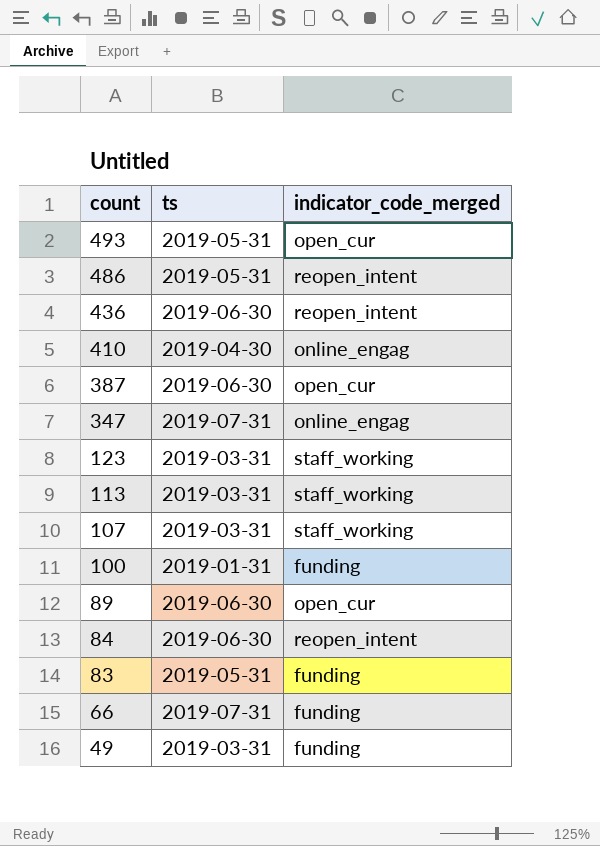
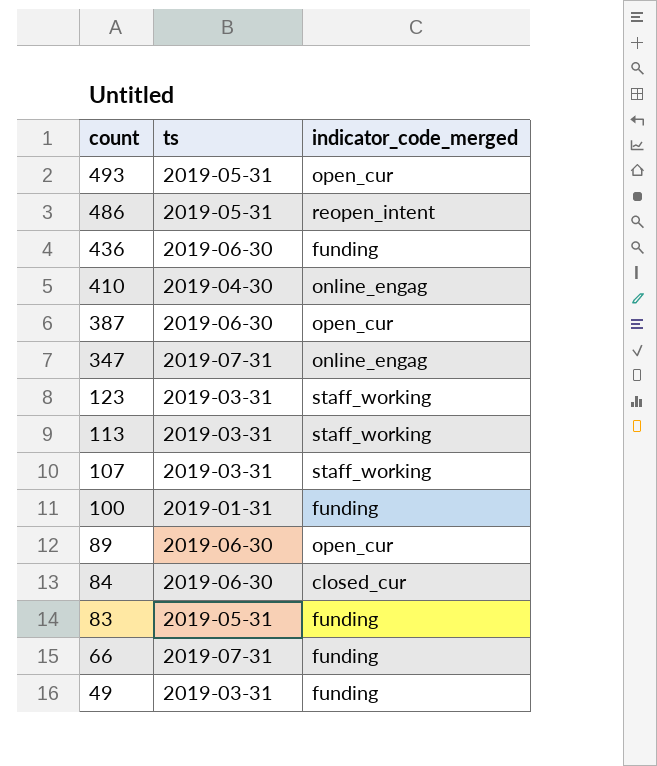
436 | indicator_code_merged: reopen_intent -> funding
84 | indicator_code_merged: reopen_intent -> closed_cur

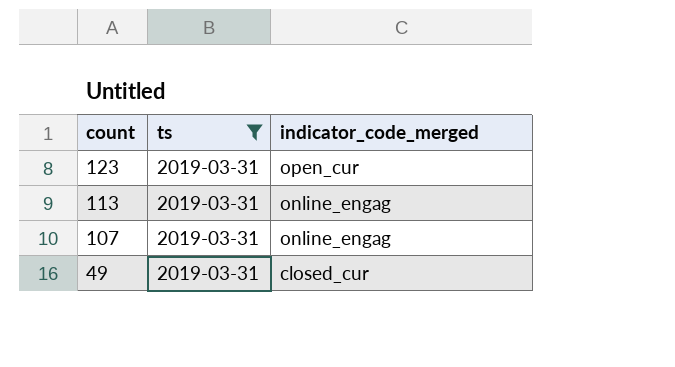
filter: none -> ts = 2019-03-31
123 | indicator_code_merged: staff_working -> open_cur
113 | indicator_code_merged: staff_working -> online_engag
107 | indicator_code_merged: staff_working -> online_engag
49 | indicator_code_merged: funding -> closed_cur

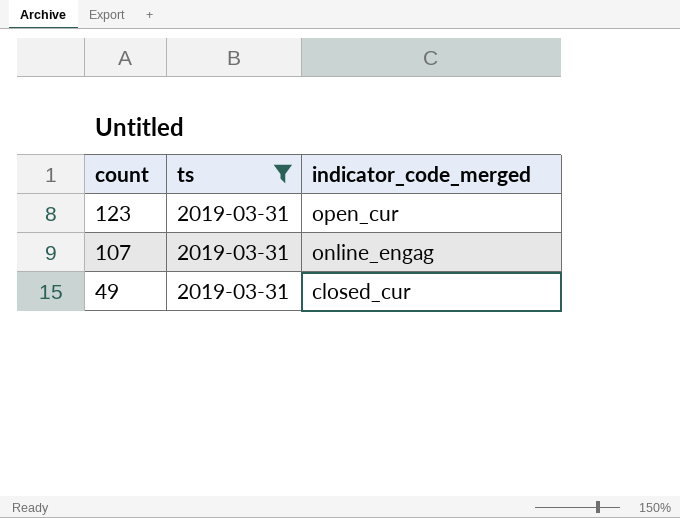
row 113: 2019-03-31 | online_engag -> none

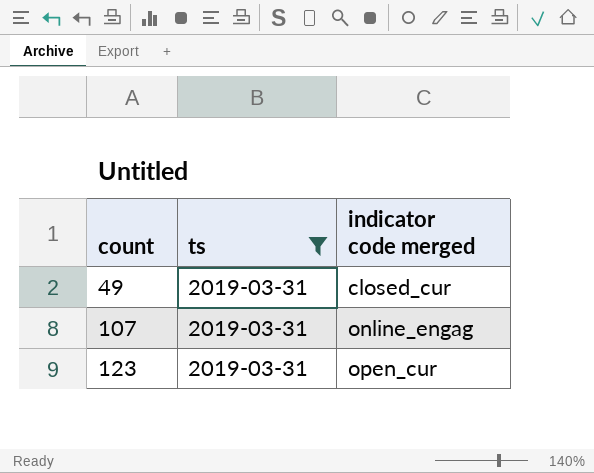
row order: count descending -> count ascending
column name: indicator_code_merged -> indicator code merged

